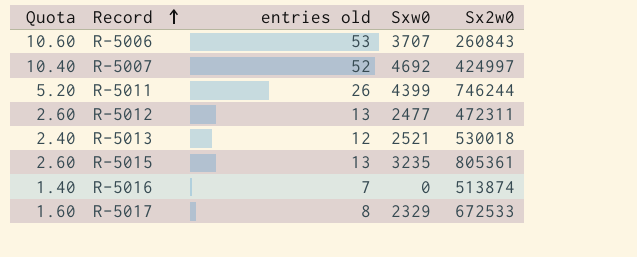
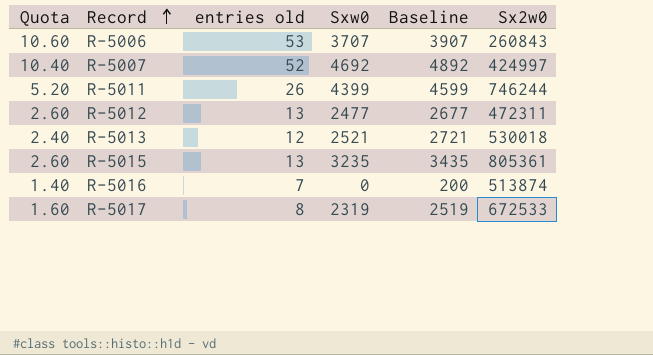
column Baseline | formula: none -> [Sxw0] + 200
R-5017 | Sxw0: 2329 -> 2319

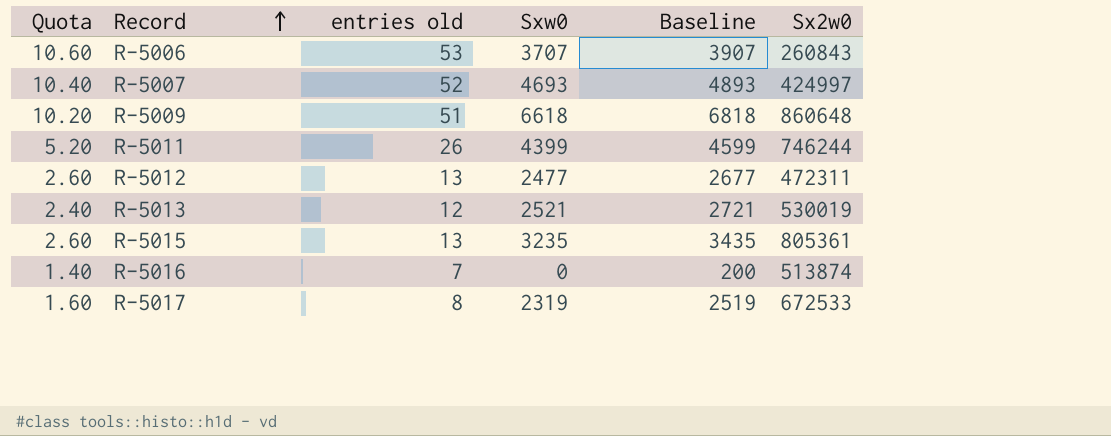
R-5007 | Sxw0: 4692 -> 4693
R-5007 | Baseline: 4892 -> 4893
row R-5009: none -> 10.20 | 51 | 6618 | 6818 | 860648
R-5013 | Sx2w0: 530018 -> 530019

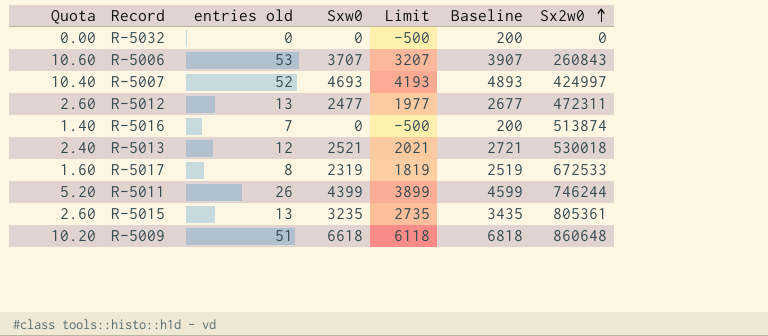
row order: Record ascending -> Sx2w0 ascending
column Limit | formula: none -> [Sxw0] - 500
row R-5032: none -> 0.00 | 0 | 0 | -500 | 200 | 0
R-5013 | Sx2w0: 530019 -> 530018

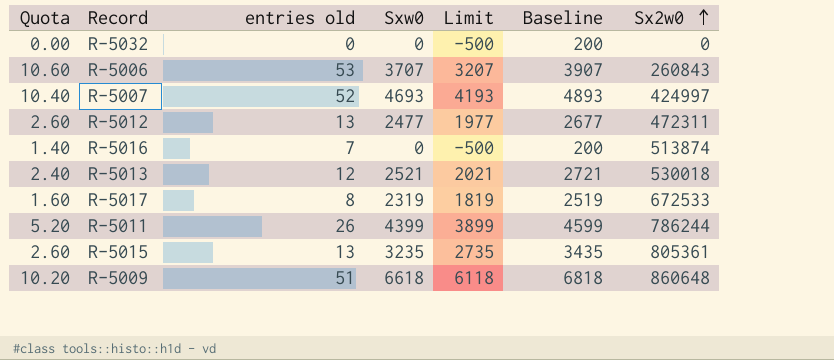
R-5011 | Sx2w0: 746244 -> 786244

